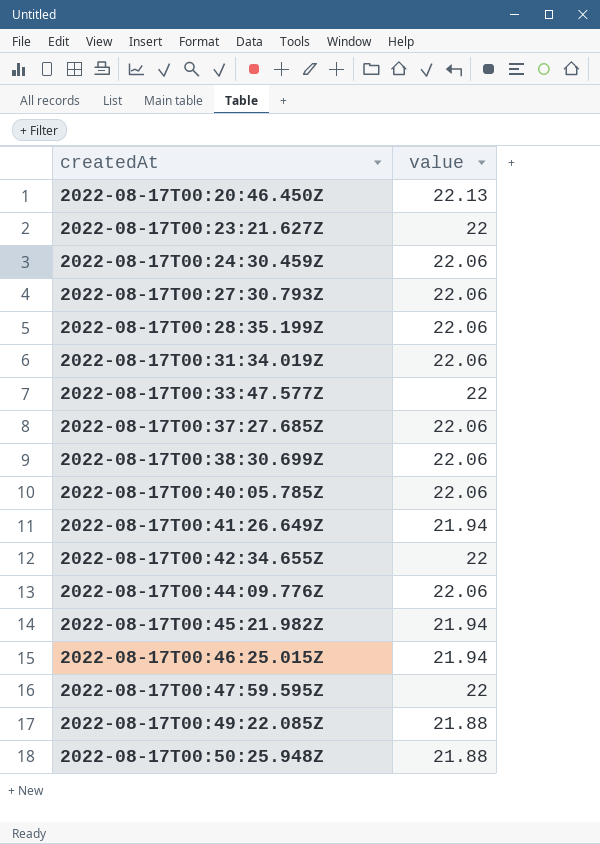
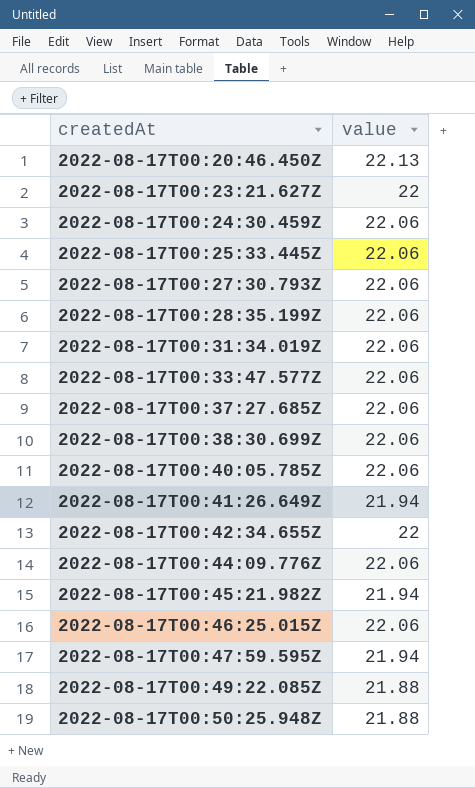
row 2022-08-17T00:25:33.445Z: none -> 22.06
2022-08-17T00:33:47.577Z | value: 22 -> 22.06
2022-08-17T00:46:25.015Z | value: 21.94 -> 22.06
2022-08-17T00:47:59.595Z | value: 22 -> 21.94

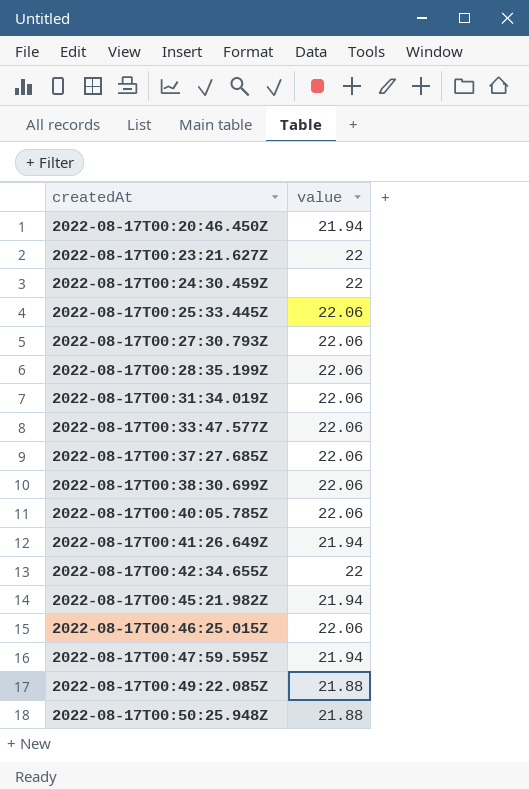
row 2022-08-17T00:44:09.776Z: 22.06 -> none
2022-08-17T00:20:46.450Z | value: 22.13 -> 21.94
2022-08-17T00:24:30.459Z | value: 22.06 -> 22

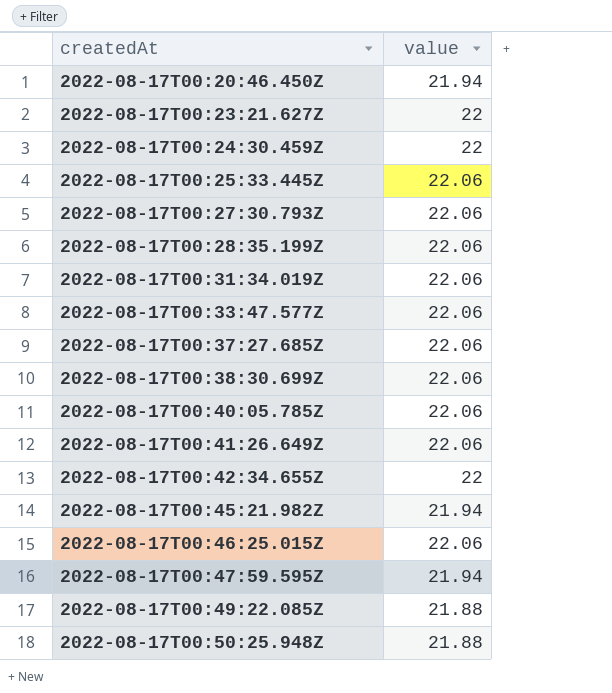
2022-08-17T00:41:26.649Z | value: 21.94 -> 22.06

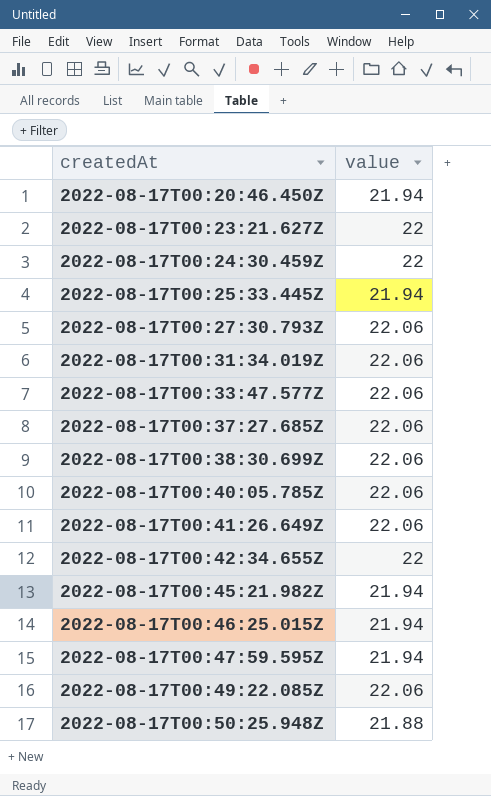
row 2022-08-17T00:28:35.199Z: 22.06 -> none
2022-08-17T00:25:33.445Z | value: 22.06 -> 21.94
2022-08-17T00:46:25.015Z | value: 22.06 -> 21.94
2022-08-17T00:49:22.085Z | value: 21.88 -> 22.06

